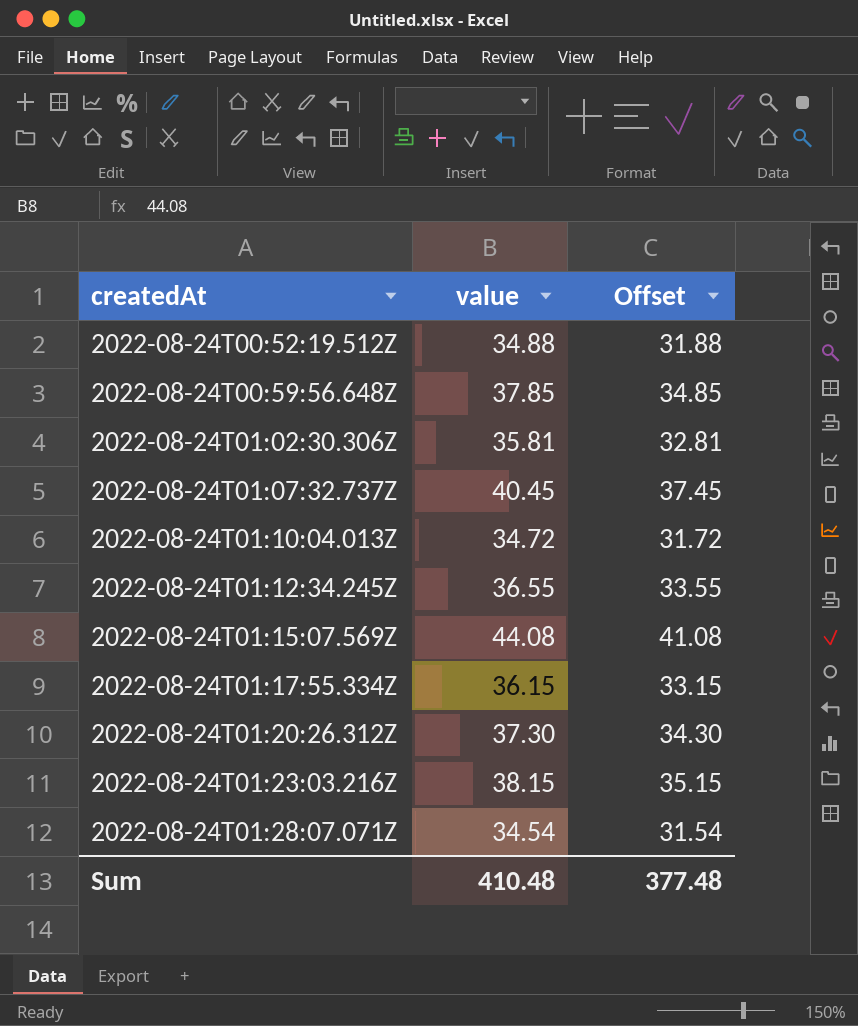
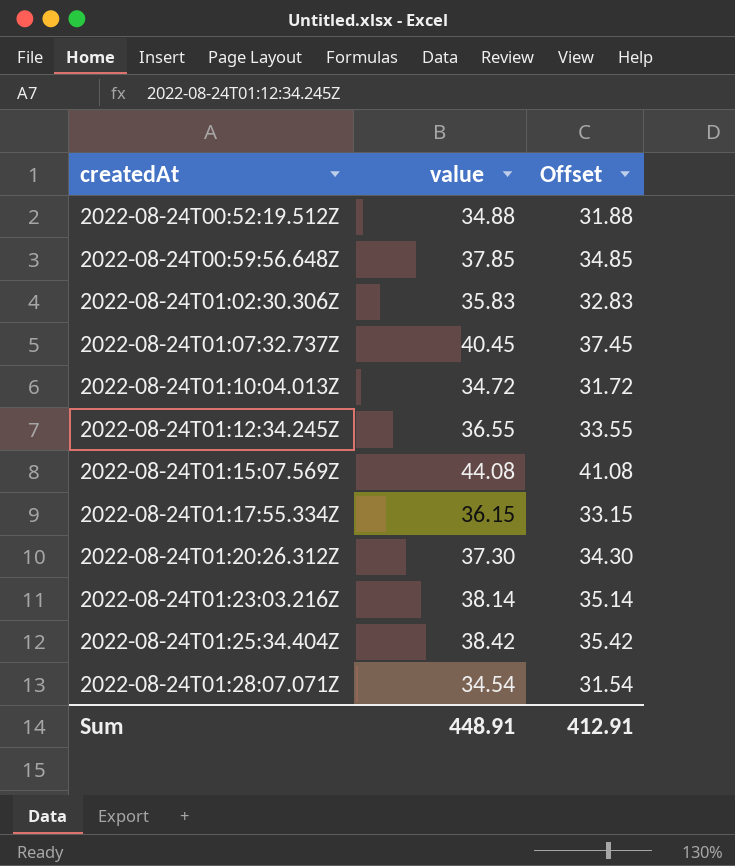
2022-08-24T01:02:30.306Z | value: 35.81 -> 35.83
2022-08-24T01:02:30.306Z | Offset: 32.81 -> 32.83
2022-08-24T01:23:03.216Z | value: 38.15 -> 38.14
2022-08-24T01:23:03.216Z | Offset: 35.15 -> 35.14
row 2022-08-24T01:25:34.404Z: none -> 38.42 | 35.42
Sum | value: 410.48 -> 448.91
Sum | Offset: 377.48 -> 412.91

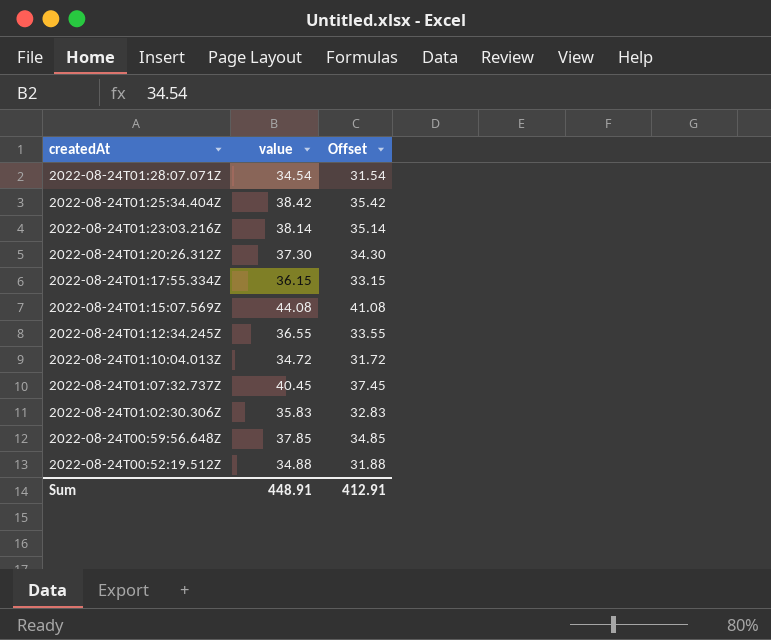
row order: createdAt ascending -> createdAt descending

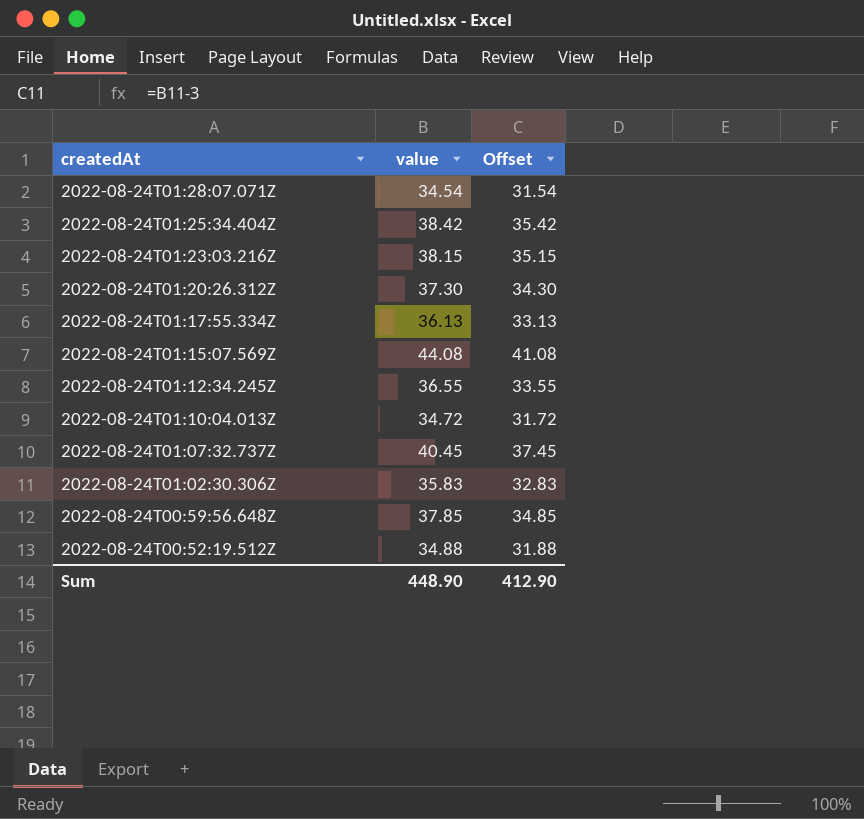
2022-08-24T01:23:03.216Z | value: 38.14 -> 38.15
2022-08-24T01:23:03.216Z | Offset: 35.14 -> 35.15
2022-08-24T01:17:55.334Z | value: 36.15 -> 36.13
2022-08-24T01:17:55.334Z | Offset: 33.15 -> 33.13
Sum | value: 448.91 -> 448.90
Sum | Offset: 412.91 -> 412.90

